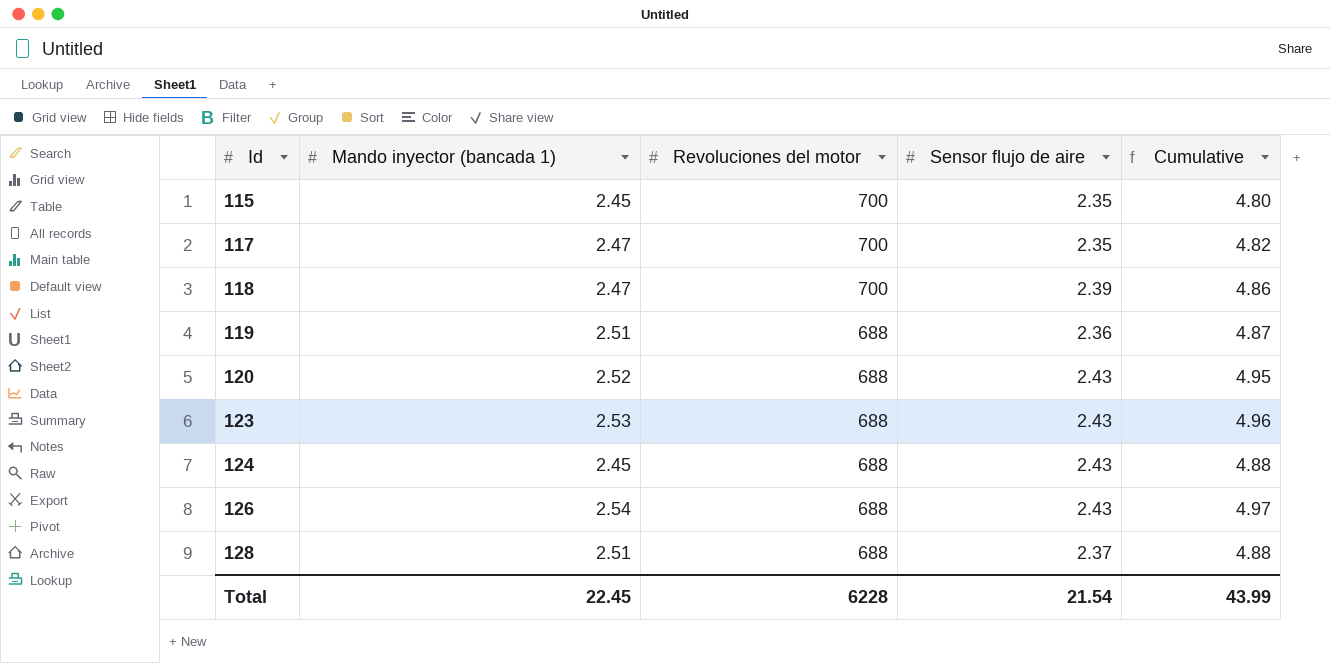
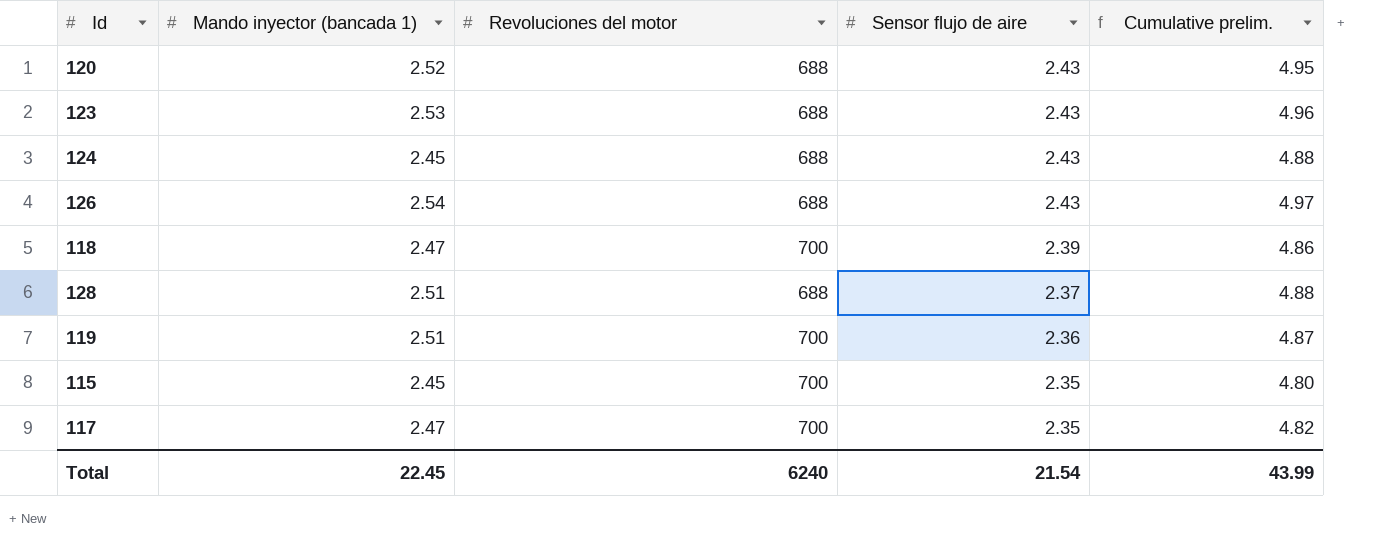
row order: Id ascending -> Sensor flujo de aire descending
column name: Cumulative -> Cumulative prelim.
119 | Revoluciones del motor: 688 -> 700
Total | Revoluciones del motor: 6228 -> 6240

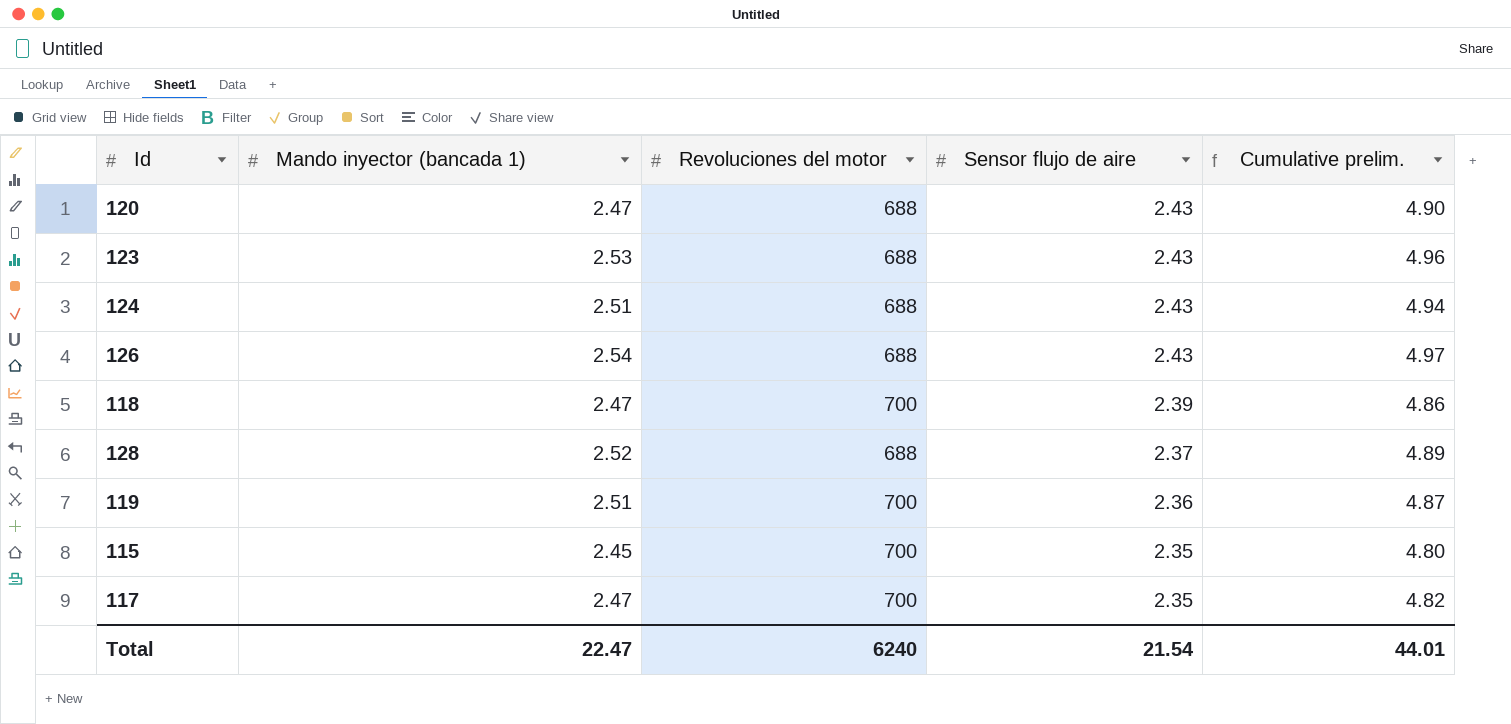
120 | Mando inyector (bancada 1): 2.52 -> 2.47
120 | Cumulative prelim.: 4.95 -> 4.90
124 | Mando inyector (bancada 1): 2.45 -> 2.51
124 | Cumulative prelim.: 4.88 -> 4.94
128 | Mando inyector (bancada 1): 2.51 -> 2.52
128 | Cumulative prelim.: 4.88 -> 4.89
Total | Mando inyector (bancada 1): 22.45 -> 22.47
Total | Cumulative prelim.: 43.99 -> 44.01

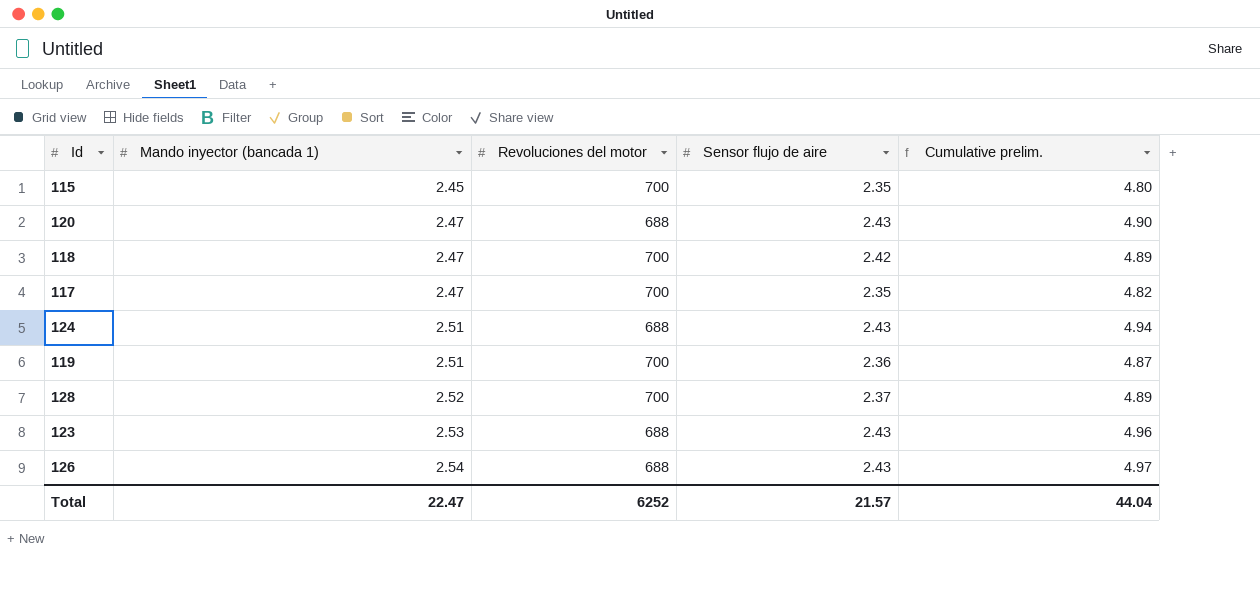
row order: Sensor flujo de aire descending -> Mando inyector (bancada 1) ascending
118 | Sensor flujo de aire: 2.39 -> 2.42
118 | Cumulative prelim.: 4.86 -> 4.89
128 | Revoluciones del motor: 688 -> 700
Total | Revoluciones del motor: 6240 -> 6252
Total | Sensor flujo de aire: 21.54 -> 21.57
Total | Cumulative prelim.: 44.01 -> 44.04

